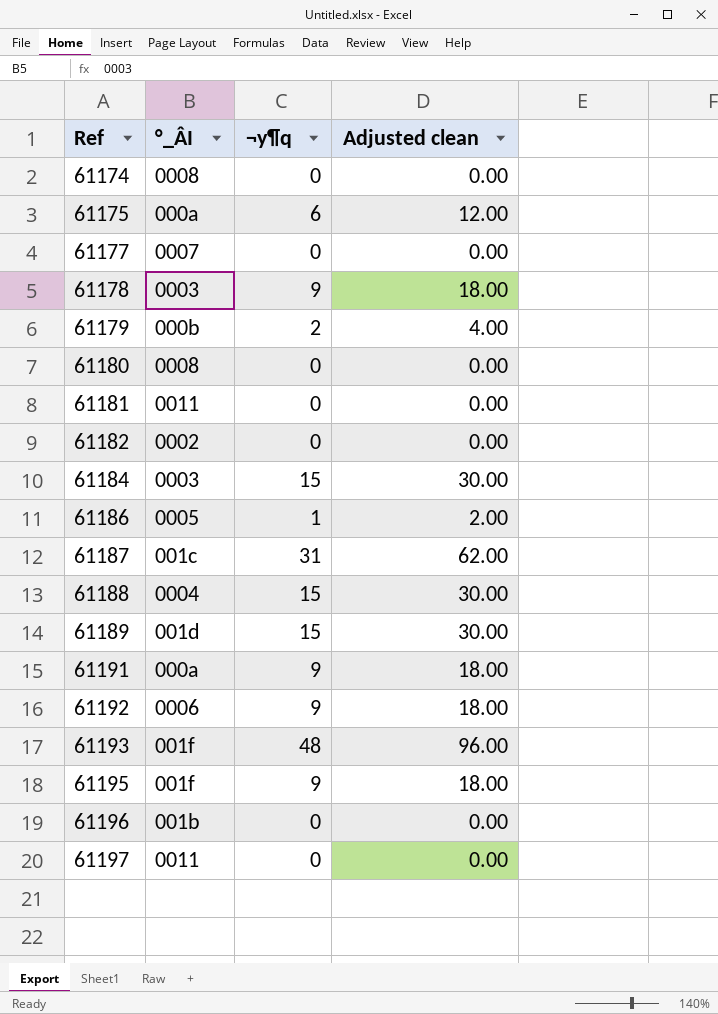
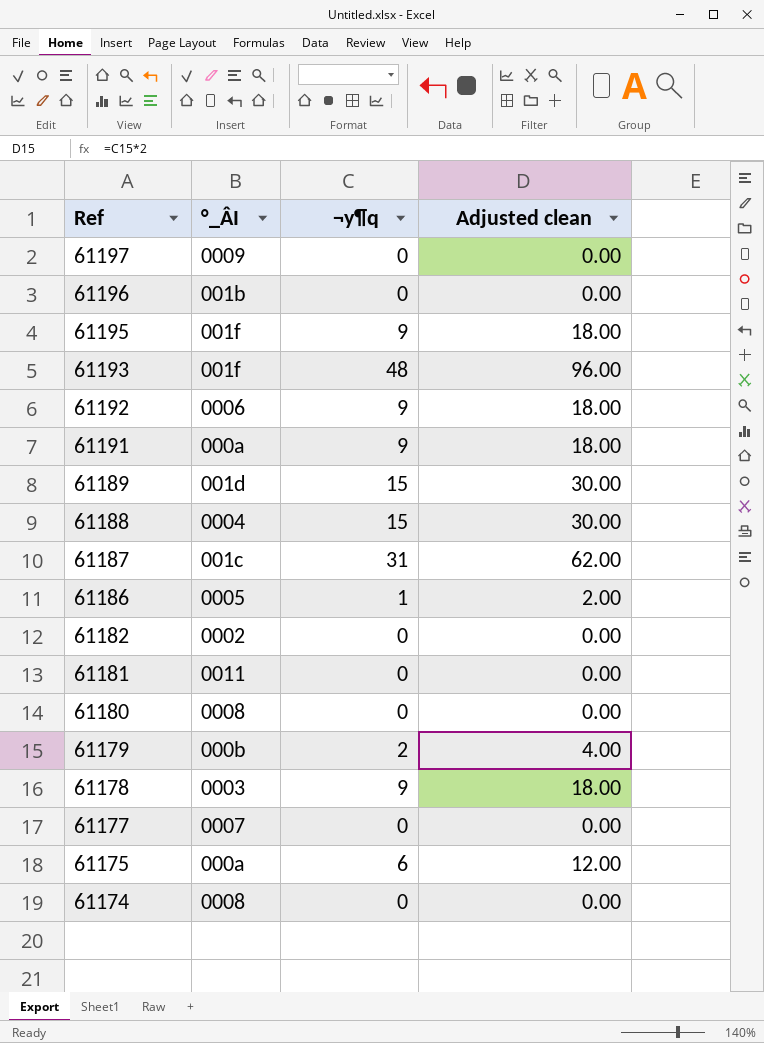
row order: Ref ascending -> Ref descending
row 61184: 0003 | 15 | 30.00 -> none
61197 | °_ÂI: 0011 -> 0009

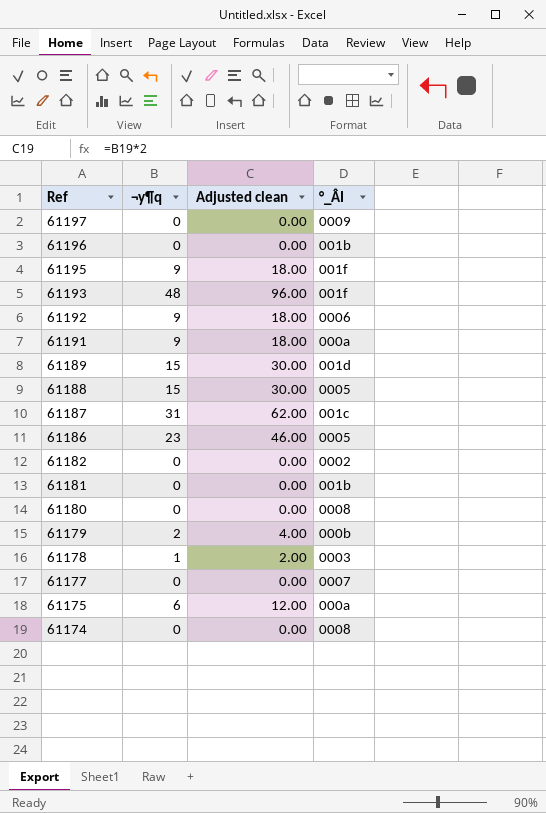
column °_ÂI | position: 2 -> 4
61188 | °_ÂI: 0004 -> 0005
61186 | ¬y¶q: 1 -> 23
61186 | Adjusted clean: 2.00 -> 46.00
61181 | °_ÂI: 0011 -> 001b
61178 | ¬y¶q: 9 -> 1
61178 | Adjusted clean: 18.00 -> 2.00

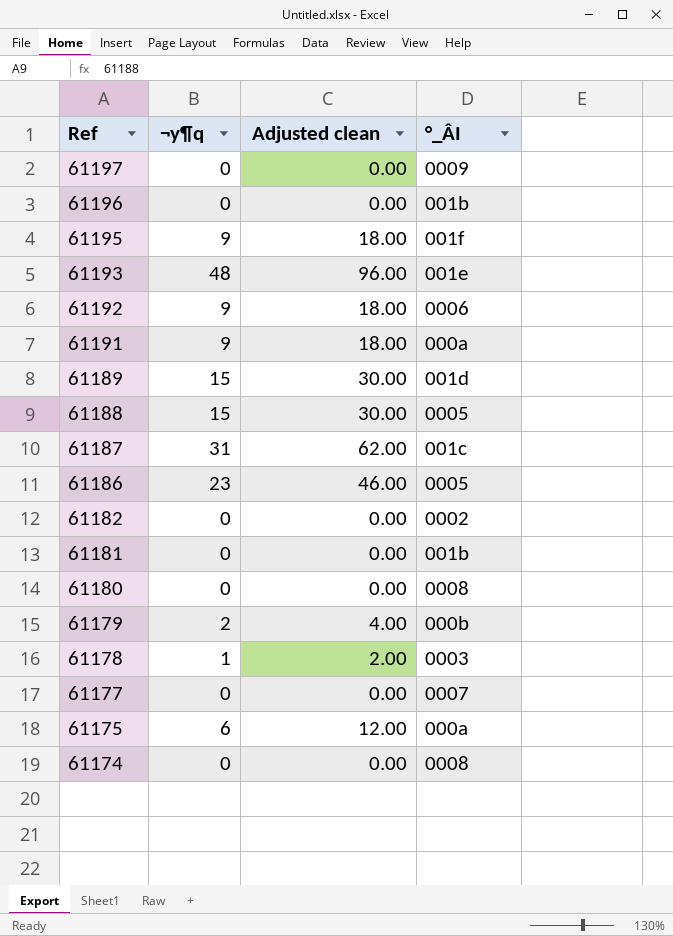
61193 | °_ÂI: 001f -> 001e

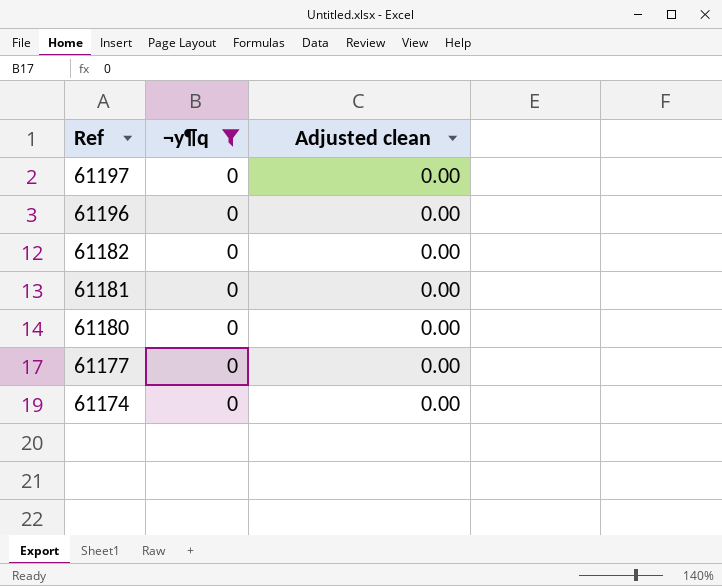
filter: none -> ¬y¶q = 0
column °_ÂI | position: 4 -> none

